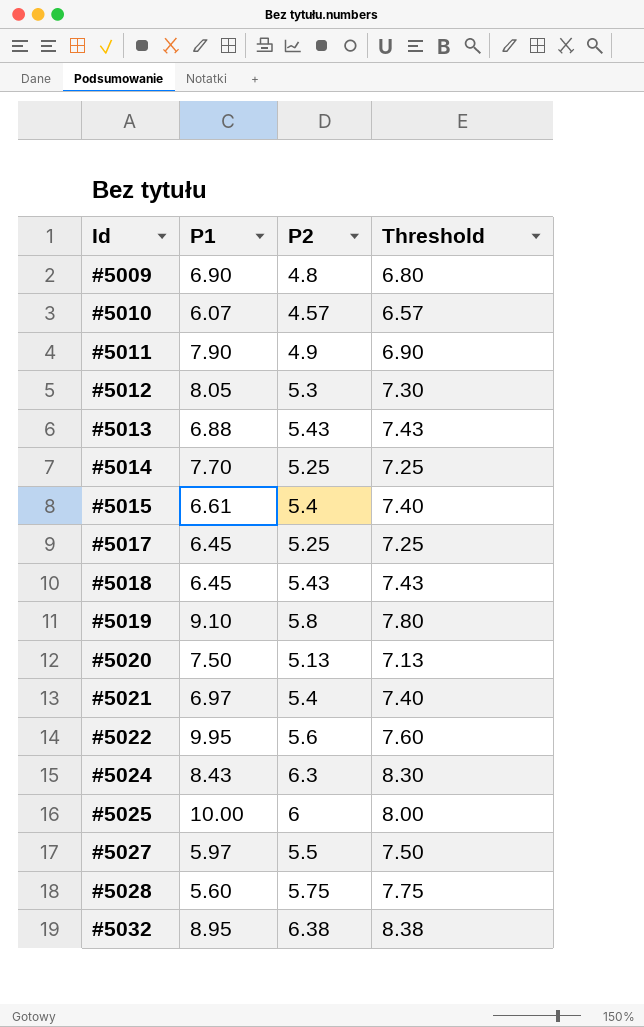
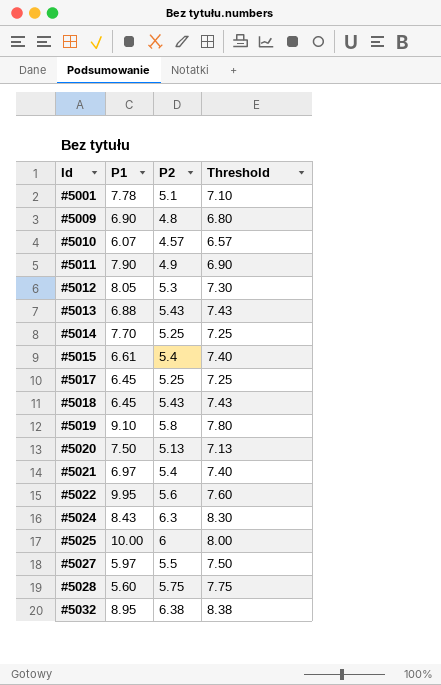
row #5001: none -> 7.78 | 5.1 | 7.10

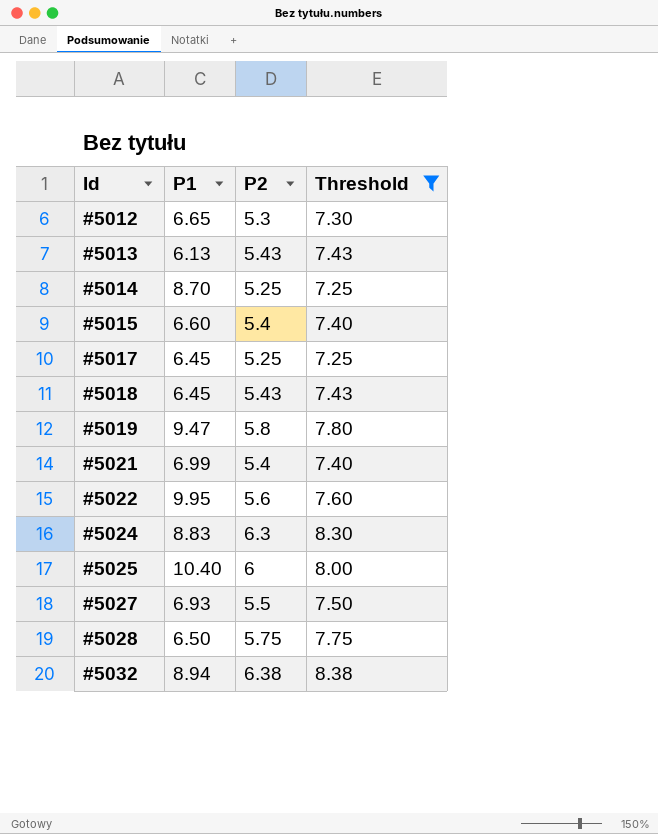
filter: none -> Threshold >= 7.25
#5012 | P1: 8.05 -> 6.65
#5013 | P1: 6.88 -> 6.13
#5014 | P1: 7.70 -> 8.70
#5015 | P1: 6.61 -> 6.60
#5019 | P1: 9.10 -> 9.47
#5021 | P1: 6.97 -> 6.99
#5024 | P1: 8.43 -> 8.83
#5025 | P1: 10.00 -> 10.40
#5027 | P1: 5.97 -> 6.93
#5028 | P1: 5.60 -> 6.50
#5032 | P1: 8.95 -> 8.94

